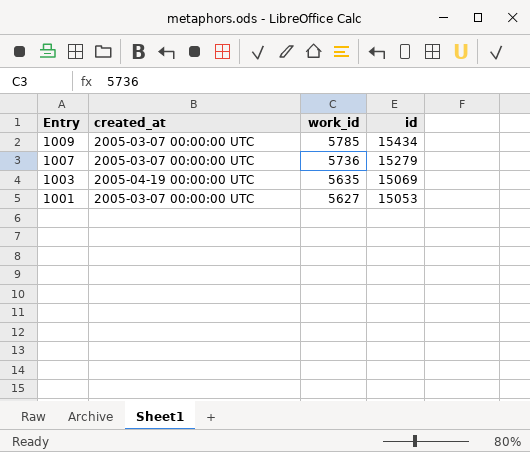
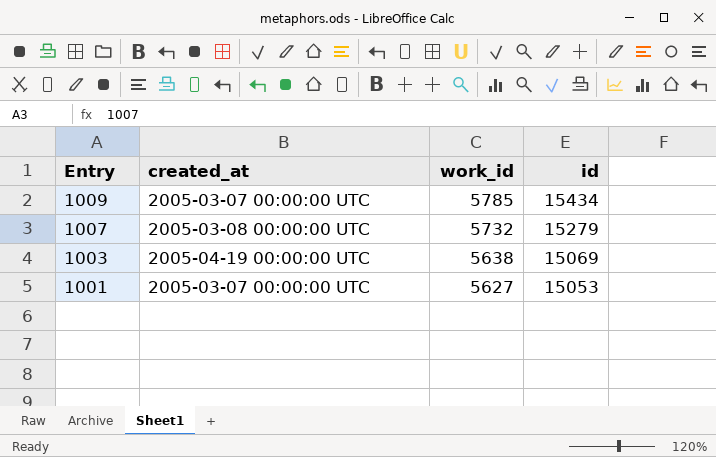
1007 | created_at: 2005-03-07 00:00:00 UTC -> 2005-03-08 00:00:00 UTC
1007 | work_id: 5736 -> 5732
1003 | work_id: 5635 -> 5638

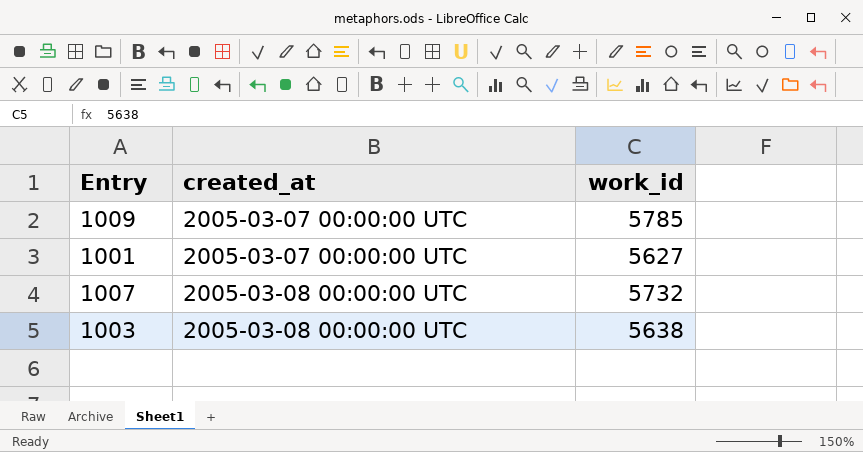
row order: Entry descending -> created_at ascending
column id | position: 4 -> none
1003 | created_at: 2005-04-19 00:00:00 UTC -> 2005-03-08 00:00:00 UTC

